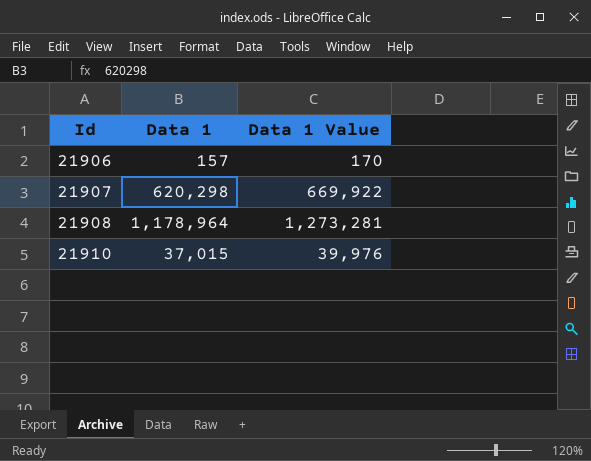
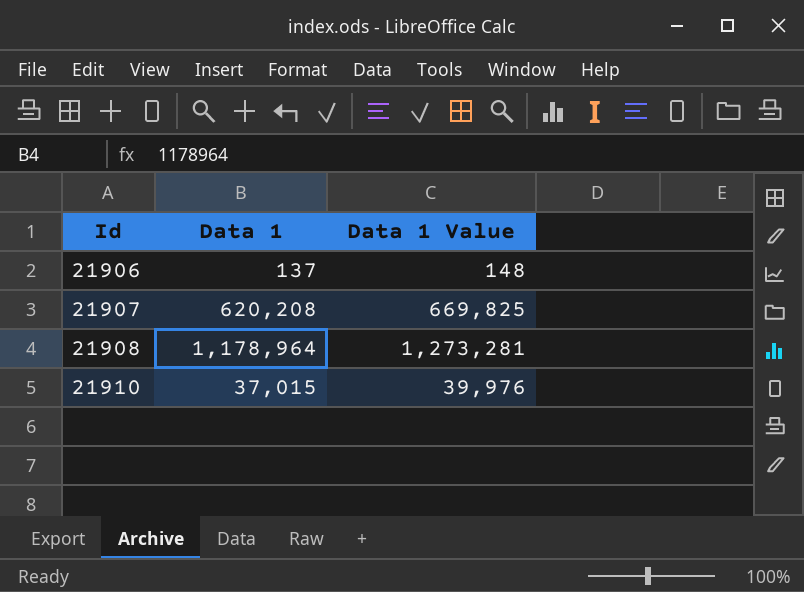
21906 | Data 1: 157 -> 137
21906 | Data 1 Value: 170 -> 148
21907 | Data 1: 620,298 -> 620,208
21907 | Data 1 Value: 669,922 -> 669,825

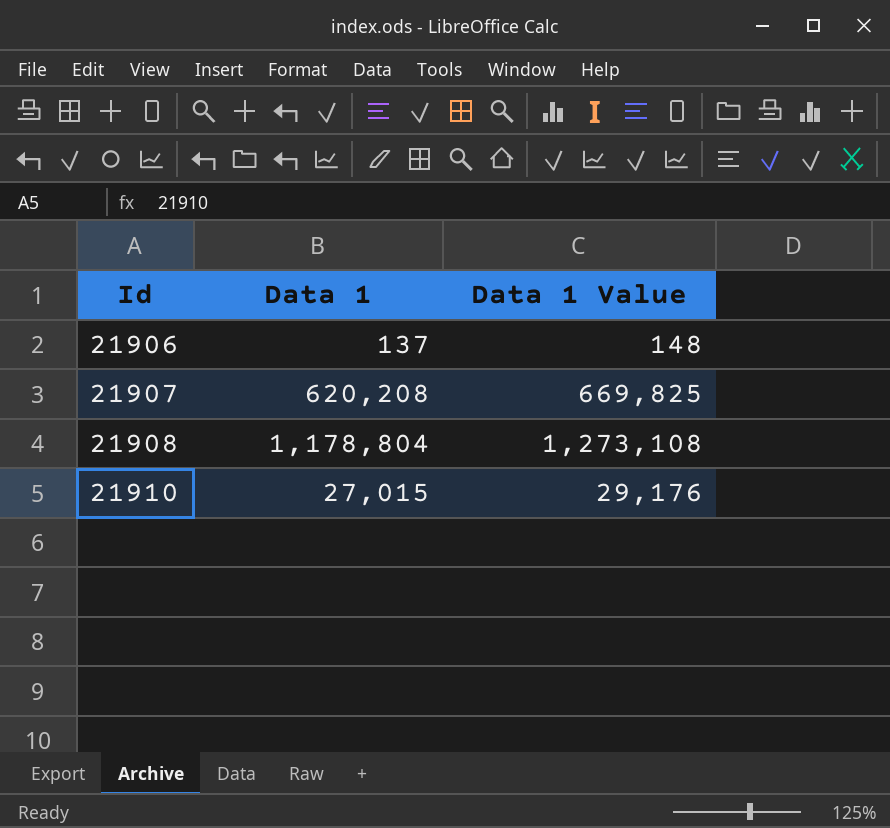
21908 | Data 1: 1,178,964 -> 1,178,804
21908 | Data 1 Value: 1,273,281 -> 1,273,108
21910 | Data 1: 37,015 -> 27,015
21910 | Data 1 Value: 39,976 -> 29,176

